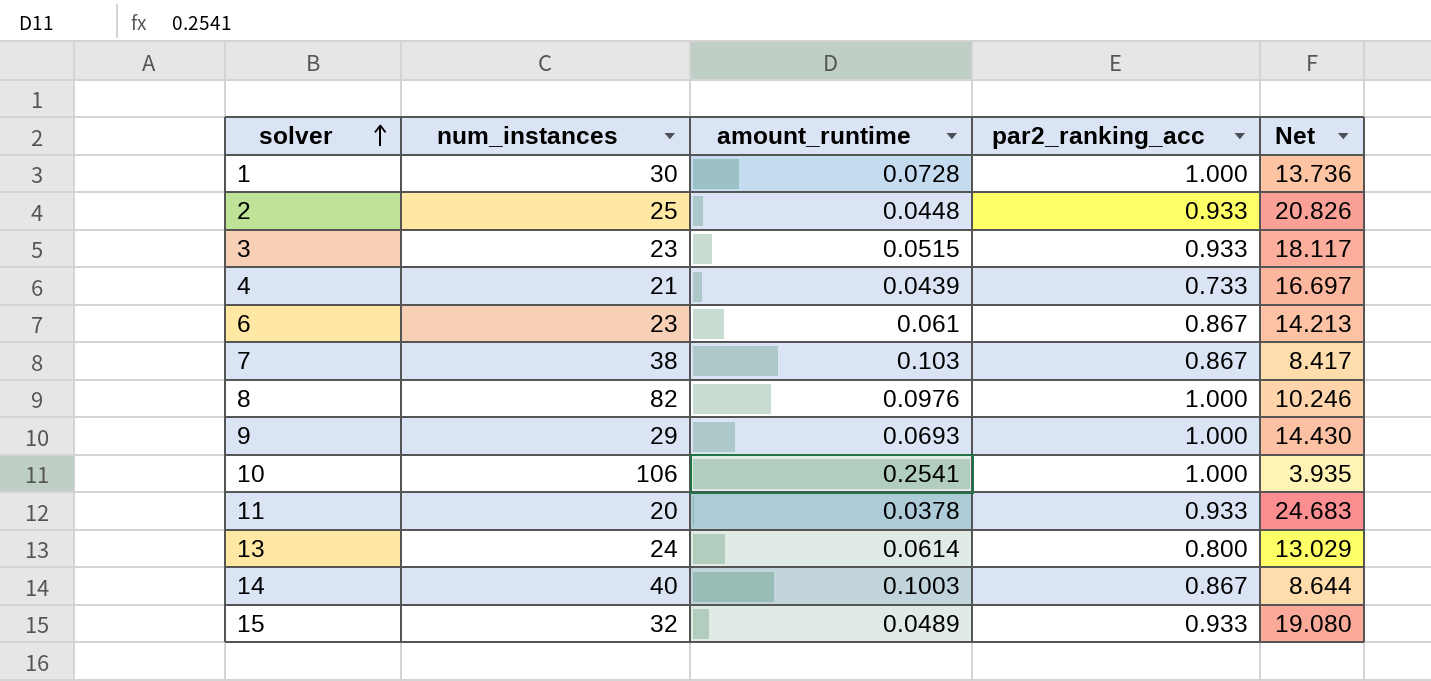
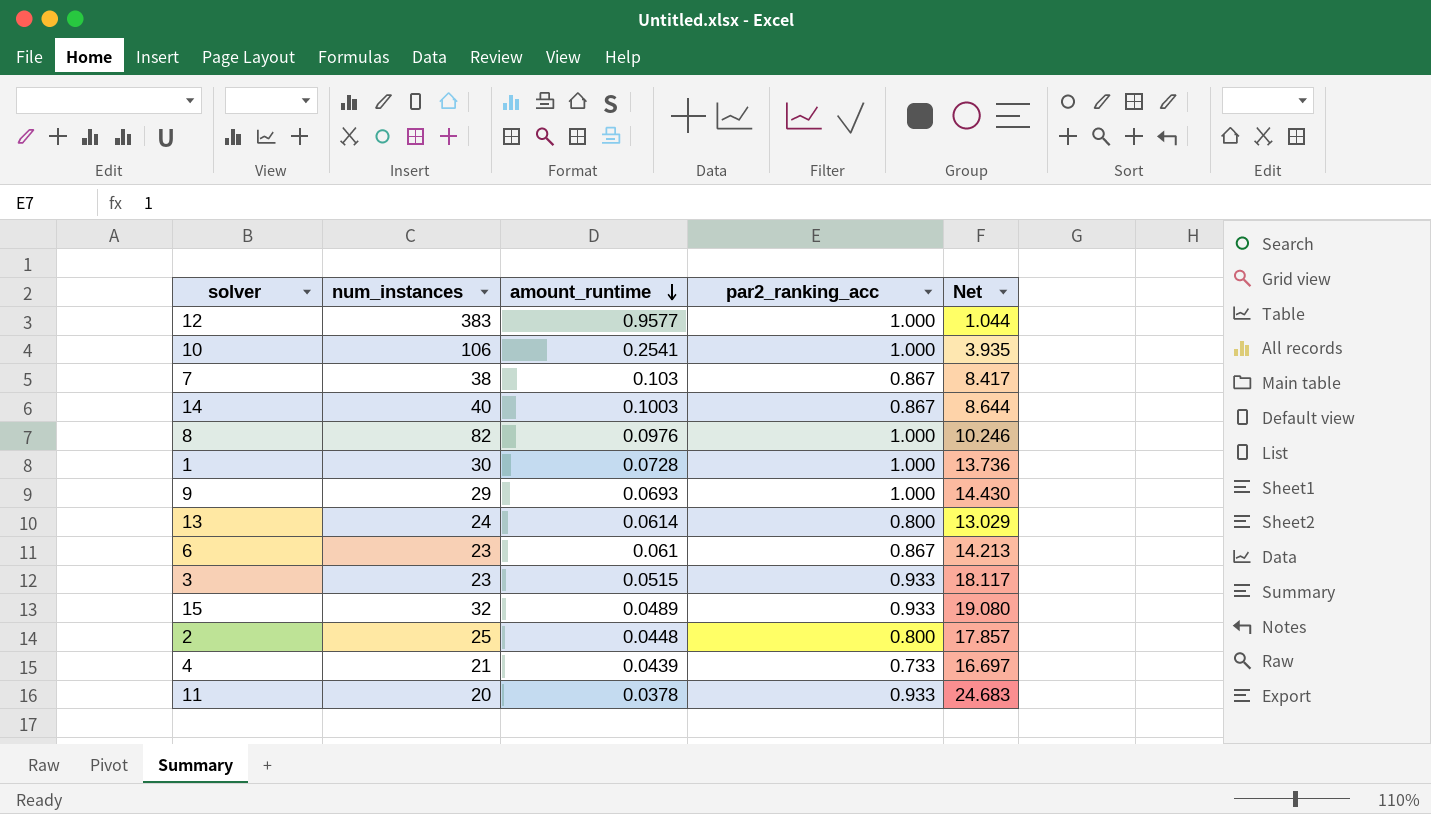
row order: solver ascending -> amount_runtime descending
row 12: none -> 383 | 0.9577 | 1.000 | 1.044
2 | par2_ranking_acc: 0.933 -> 0.800
2 | Net: 20.826 -> 17.857

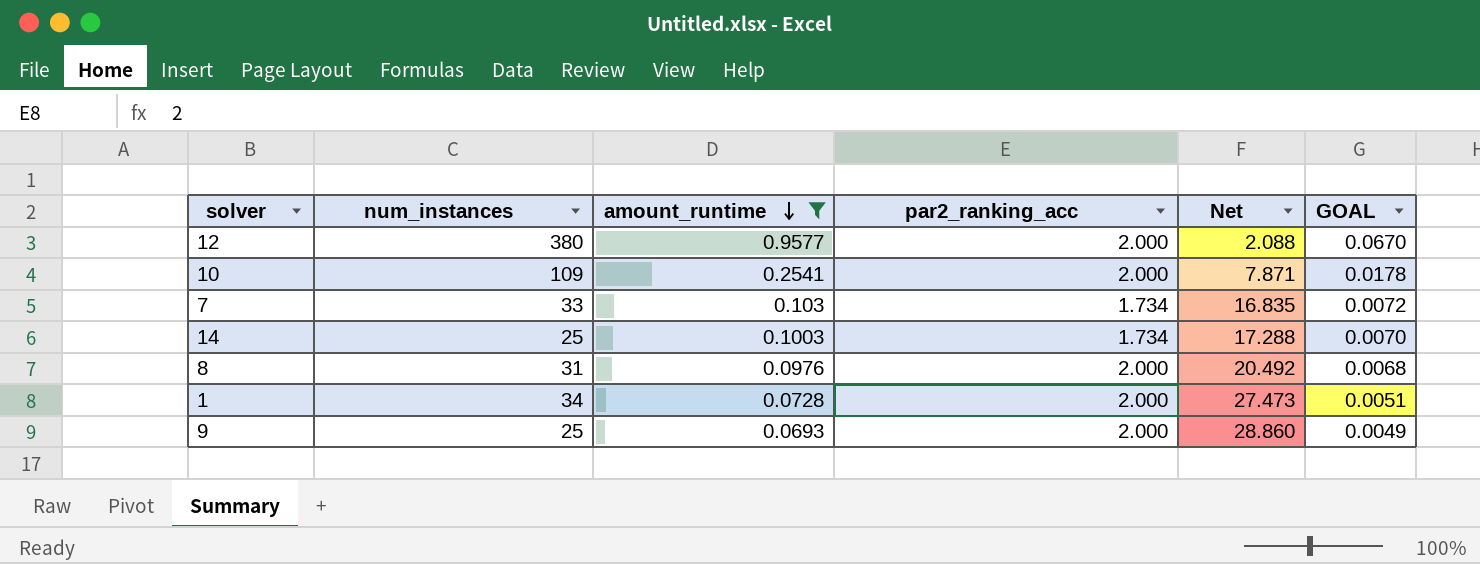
filter: none -> amount_runtime >= 0.0693
column GOAL | formula: none -> [amount_runtime] * 0.07
12 | num_instances: 383 -> 380
12 | par2_ranking_acc: 1.000 -> 2.000
12 | Net: 1.044 -> 2.088
10 | num_instances: 106 -> 109
10 | par2_ranking_acc: 1.000 -> 2.000
10 | Net: 3.935 -> 7.871
7 | num_instances: 38 -> 33
7 | par2_ranking_acc: 0.867 -> 1.734
7 | Net: 8.417 -> 16.835
14 | num_instances: 40 -> 25
14 | par2_ranking_acc: 0.867 -> 1.734
14 | Net: 8.644 -> 17.288
8 | num_instances: 82 -> 31
8 | par2_ranking_acc: 1.000 -> 2.000
8 | Net: 10.246 -> 20.492
1 | num_instances: 30 -> 34
1 | par2_ranking_acc: 1.000 -> 2.000
1 | Net: 13.736 -> 27.473
9 | num_instances: 29 -> 25
9 | par2_ranking_acc: 1.000 -> 2.000
9 | Net: 14.430 -> 28.860

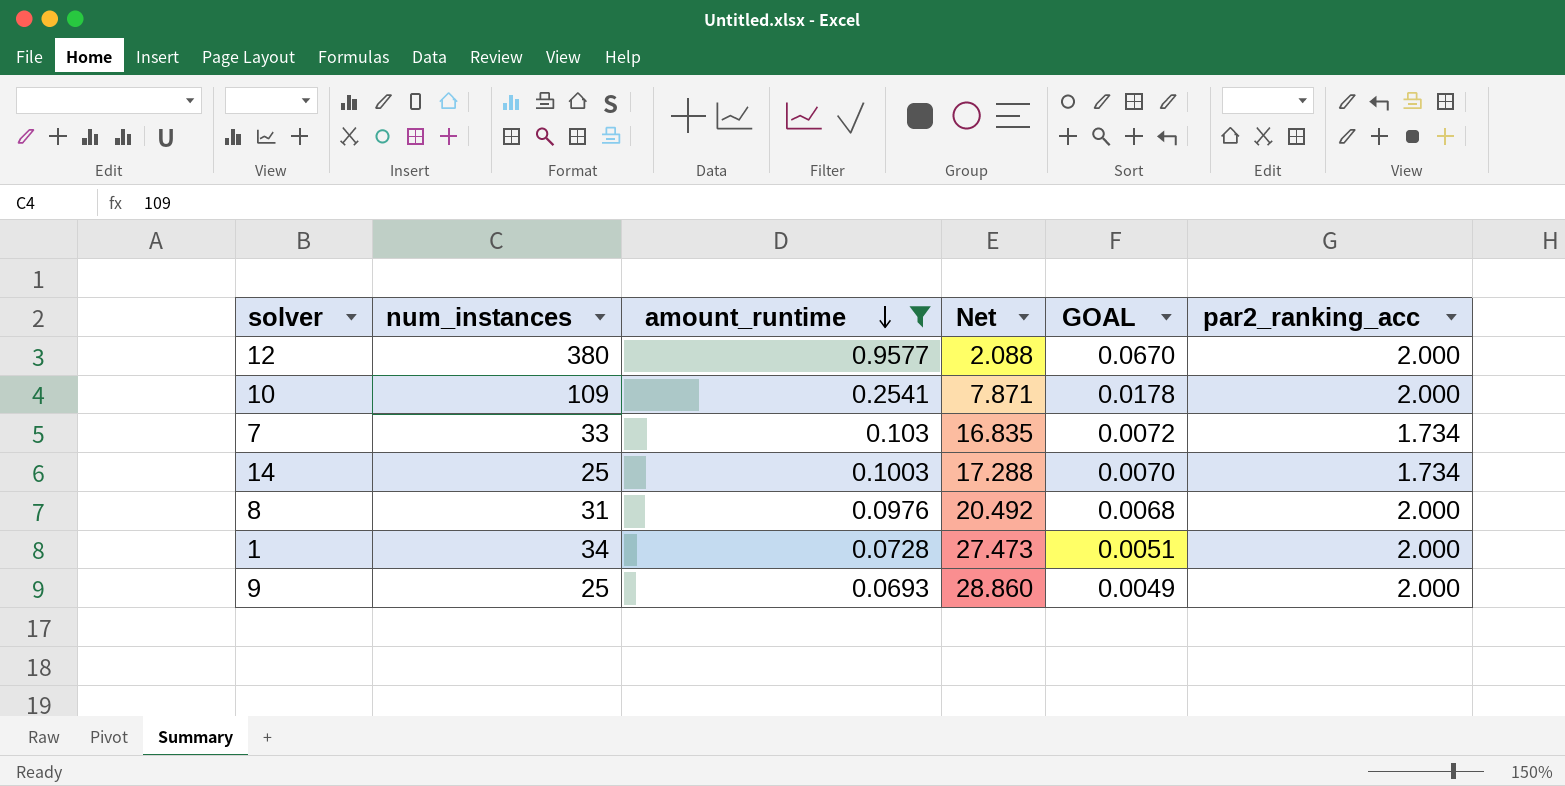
column par2_ranking_acc | position: 4 -> 6

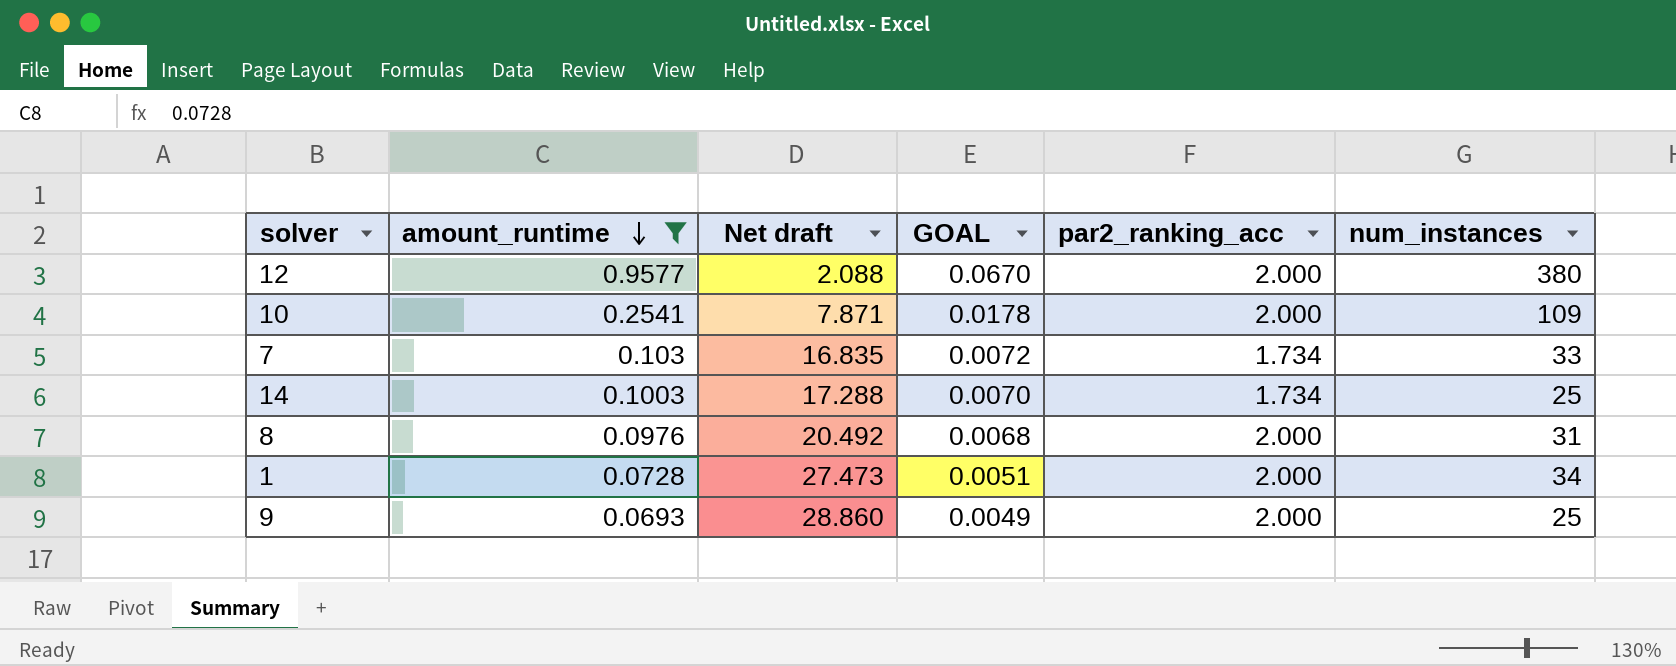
column name: Net -> Net draft
column num_instances | position: 2 -> 6

